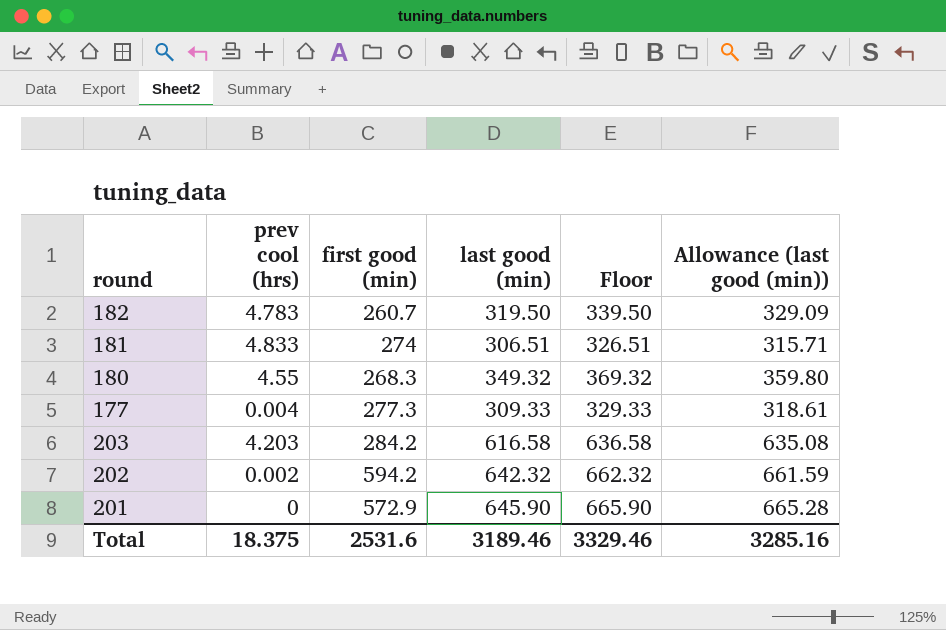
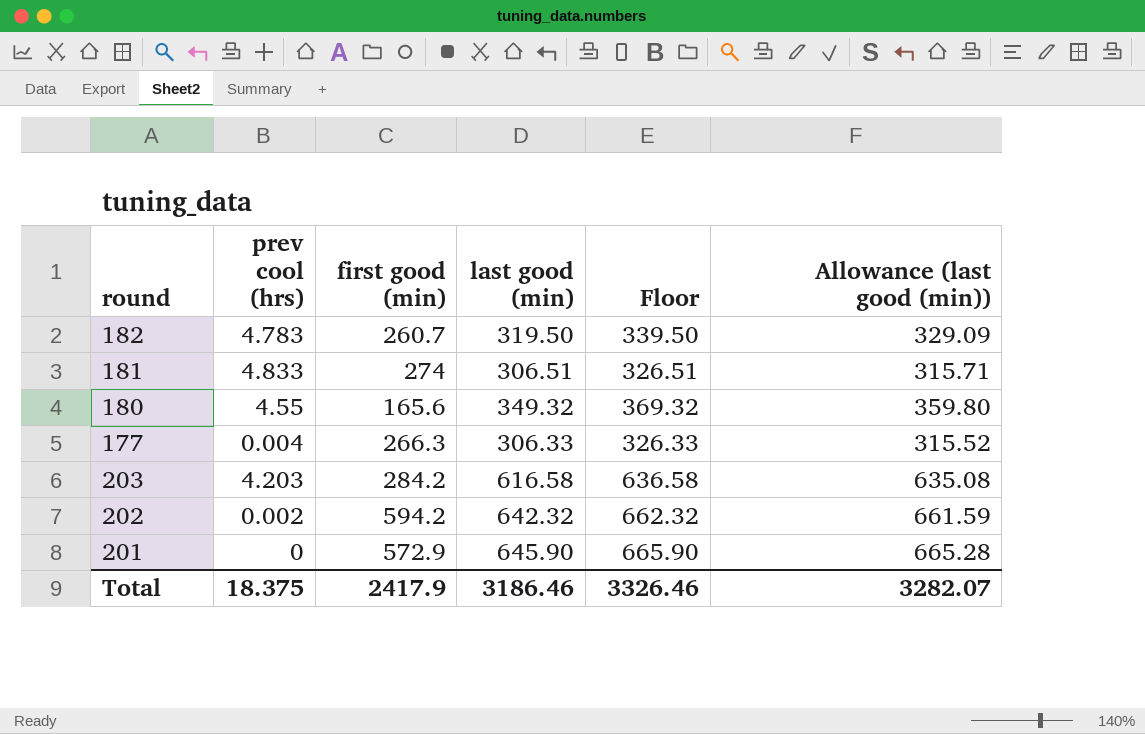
180 | first good (min): 268.3 -> 165.6
177 | first good (min): 277.3 -> 266.3
177 | last good (min): 309.33 -> 306.33
177 | Floor: 329.33 -> 326.33
177 | Allowance (last good (min)): 318.61 -> 315.52
Total | first good (min): 2531.6 -> 2417.9
Total | last good (min): 3189.46 -> 3186.46
Total | Floor: 3329.46 -> 3326.46
Total | Allowance (last good (min)): 3285.16 -> 3282.07

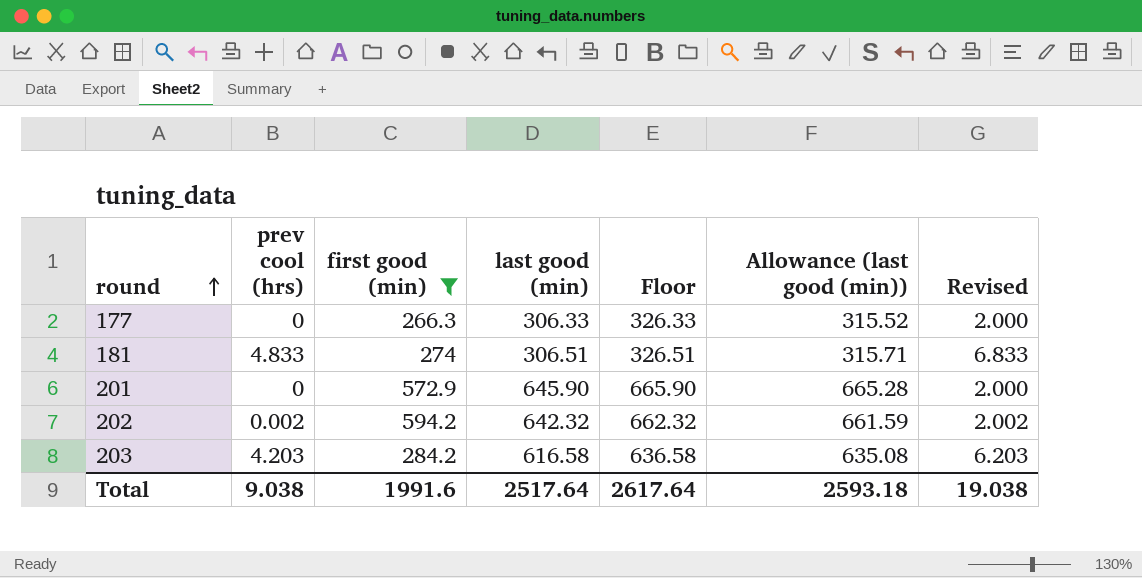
filter: none -> first good (min) >= 266.3
row order: none -> round ascending
column Revised | formula: none -> [prev cool (hrs)] + 2
177 | prev cool (hrs): 0.004 -> 0
Total | prev cool (hrs): 18.375 -> 9.038
Total | first good (min): 2417.9 -> 1991.6
Total | last good (min): 3186.46 -> 2517.64
Total | Floor: 3326.46 -> 2617.64
Total | Allowance (last good (min)): 3282.07 -> 2593.18

